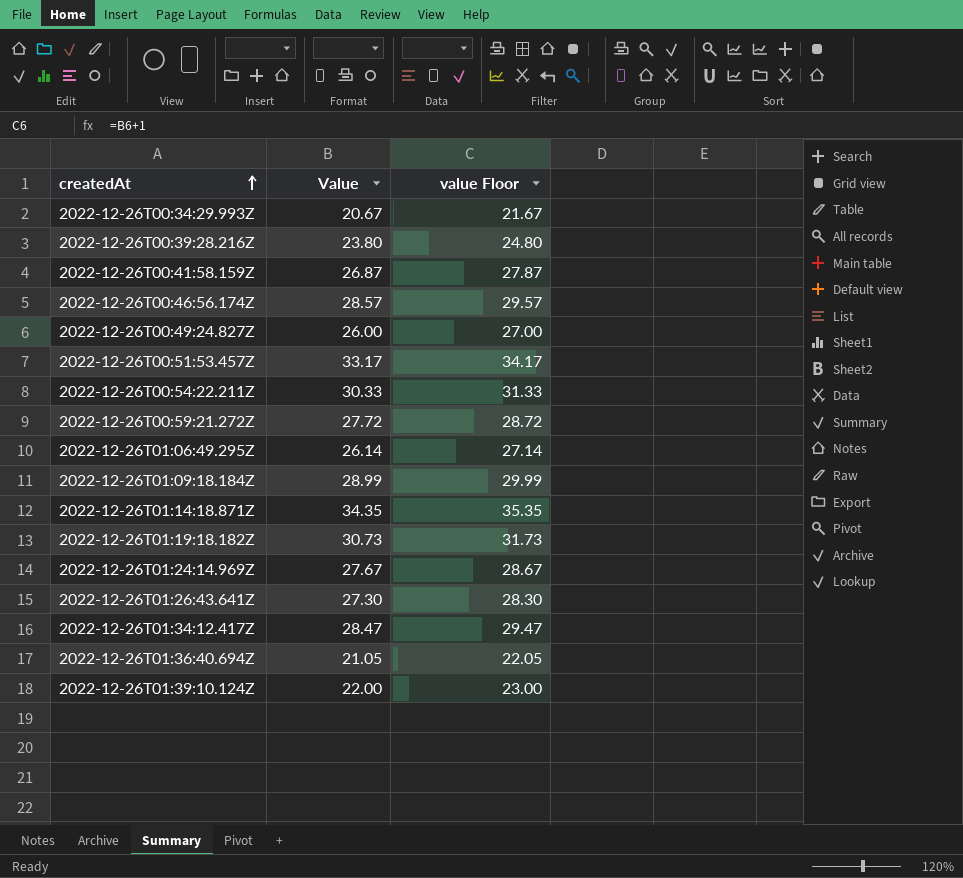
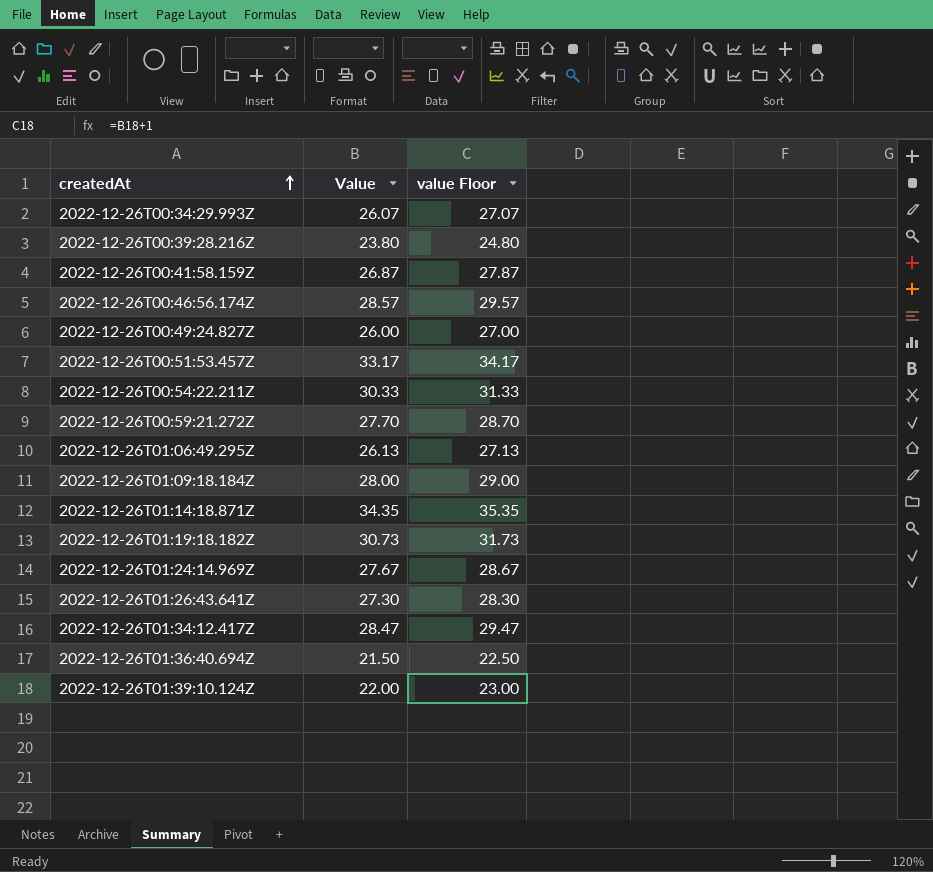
2022-12-26T00:34:29.993Z | Value: 20.67 -> 26.07
2022-12-26T00:34:29.993Z | value Floor: 21.67 -> 27.07
2022-12-26T00:59:21.272Z | Value: 27.72 -> 27.70
2022-12-26T00:59:21.272Z | value Floor: 28.72 -> 28.70
2022-12-26T01:06:49.295Z | Value: 26.14 -> 26.13
2022-12-26T01:06:49.295Z | value Floor: 27.14 -> 27.13
2022-12-26T01:09:18.184Z | Value: 28.99 -> 28.00
2022-12-26T01:09:18.184Z | value Floor: 29.99 -> 29.00
2022-12-26T01:36:40.694Z | Value: 21.05 -> 21.50
2022-12-26T01:36:40.694Z | value Floor: 22.05 -> 22.50

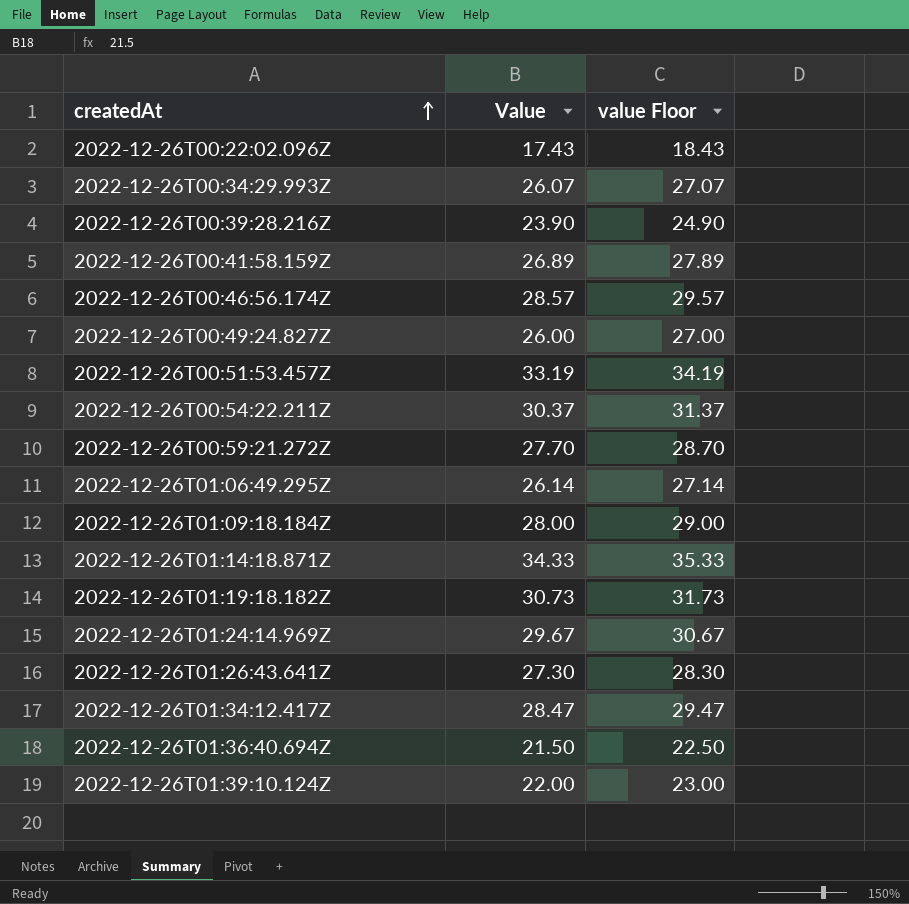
row 2022-12-26T00:22:02.096Z: none -> 17.43 | 18.43
2022-12-26T00:39:28.216Z | Value: 23.80 -> 23.90
2022-12-26T00:39:28.216Z | value Floor: 24.80 -> 24.90
2022-12-26T00:41:58.159Z | Value: 26.87 -> 26.89
2022-12-26T00:41:58.159Z | value Floor: 27.87 -> 27.89
2022-12-26T00:51:53.457Z | Value: 33.17 -> 33.19
2022-12-26T00:51:53.457Z | value Floor: 34.17 -> 34.19
2022-12-26T00:54:22.211Z | Value: 30.33 -> 30.37
2022-12-26T00:54:22.211Z | value Floor: 31.33 -> 31.37
2022-12-26T01:06:49.295Z | Value: 26.13 -> 26.14
2022-12-26T01:06:49.295Z | value Floor: 27.13 -> 27.14
2022-12-26T01:14:18.871Z | Value: 34.35 -> 34.33
2022-12-26T01:14:18.871Z | value Floor: 35.35 -> 35.33
2022-12-26T01:24:14.969Z | Value: 27.67 -> 29.67
2022-12-26T01:24:14.969Z | value Floor: 28.67 -> 30.67

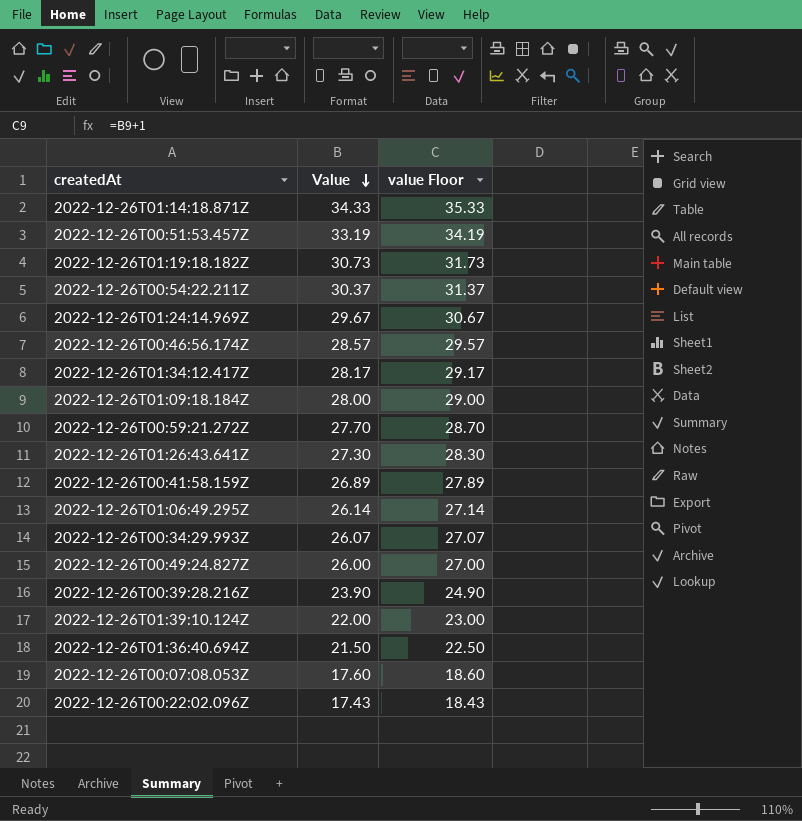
row order: createdAt ascending -> Value descending
2022-12-26T01:34:12.417Z | Value: 28.47 -> 28.17
2022-12-26T01:34:12.417Z | value Floor: 29.47 -> 29.17
row 2022-12-26T00:07:08.053Z: none -> 17.60 | 18.60

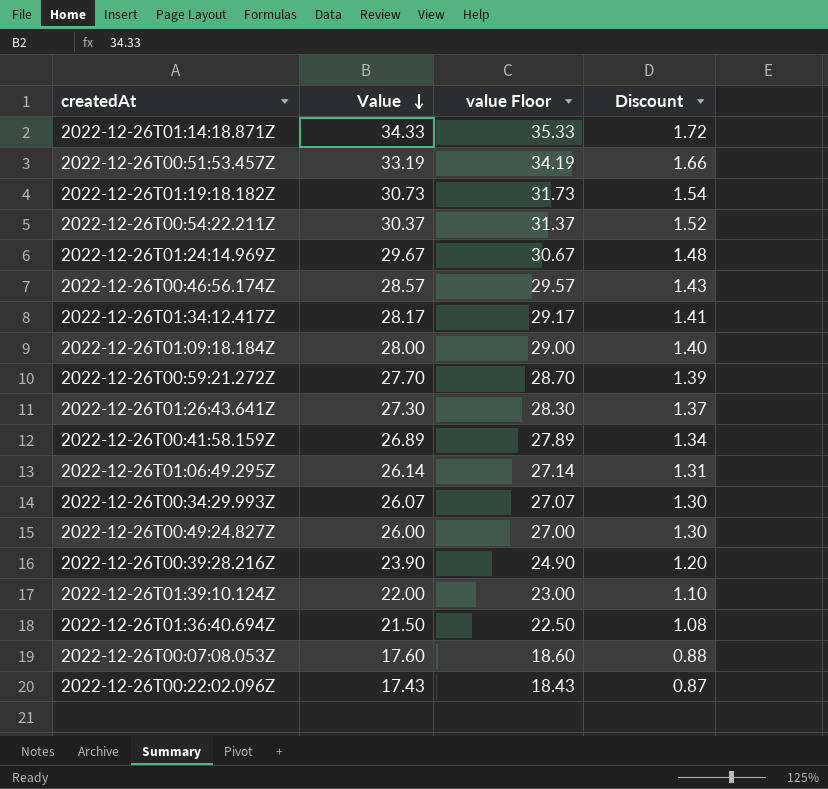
column Discount | formula: none -> [Value] * 0.05

